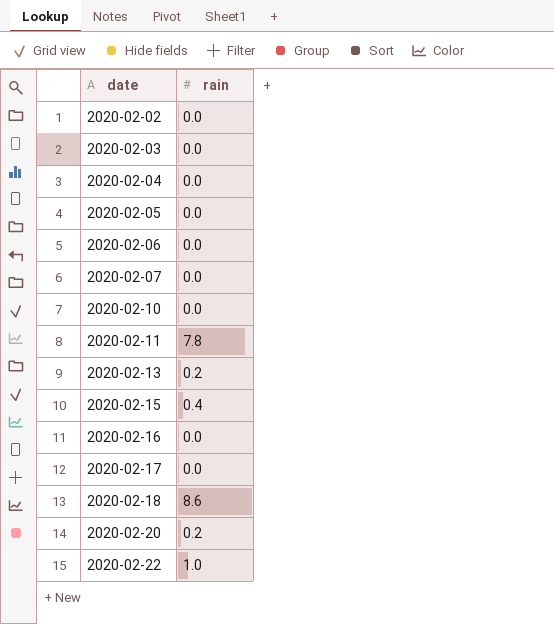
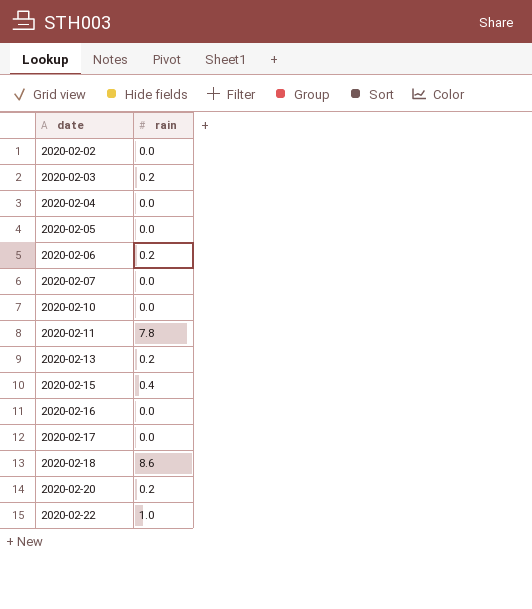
2020-02-03 | rain: 0.0 -> 0.2
2020-02-06 | rain: 0.0 -> 0.2

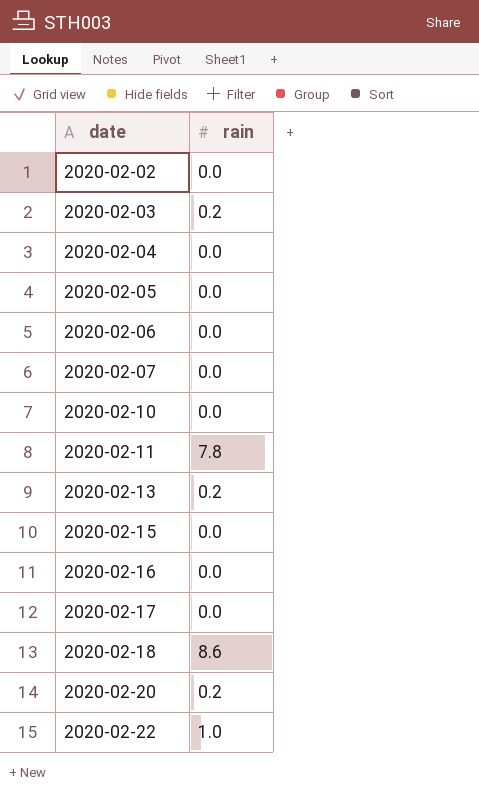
2020-02-06 | rain: 0.2 -> 0.0
2020-02-15 | rain: 0.4 -> 0.0

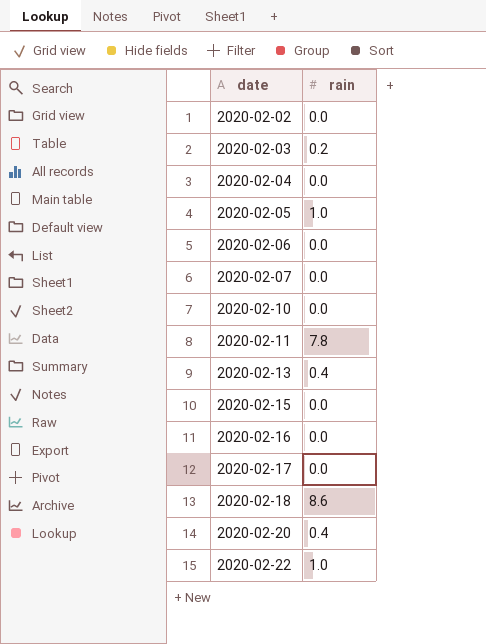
2020-02-05 | rain: 0.0 -> 1.0
2020-02-13 | rain: 0.2 -> 0.4
2020-02-20 | rain: 0.2 -> 0.4

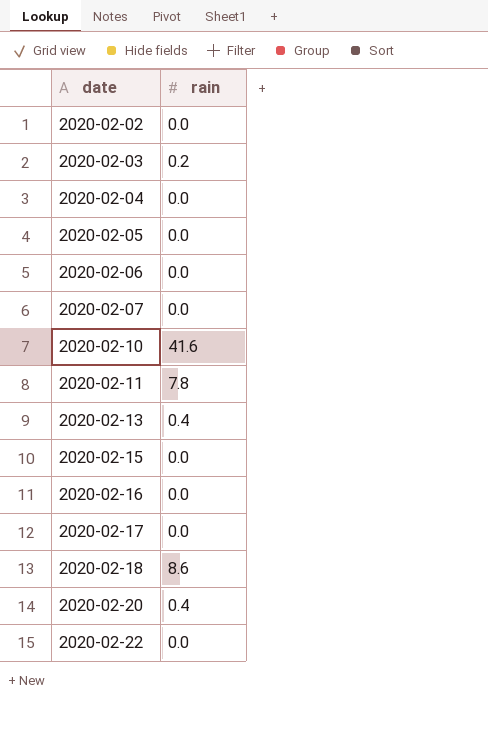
2020-02-05 | rain: 1.0 -> 0.0
2020-02-10 | rain: 0.0 -> 41.6
2020-02-22 | rain: 1.0 -> 0.0

